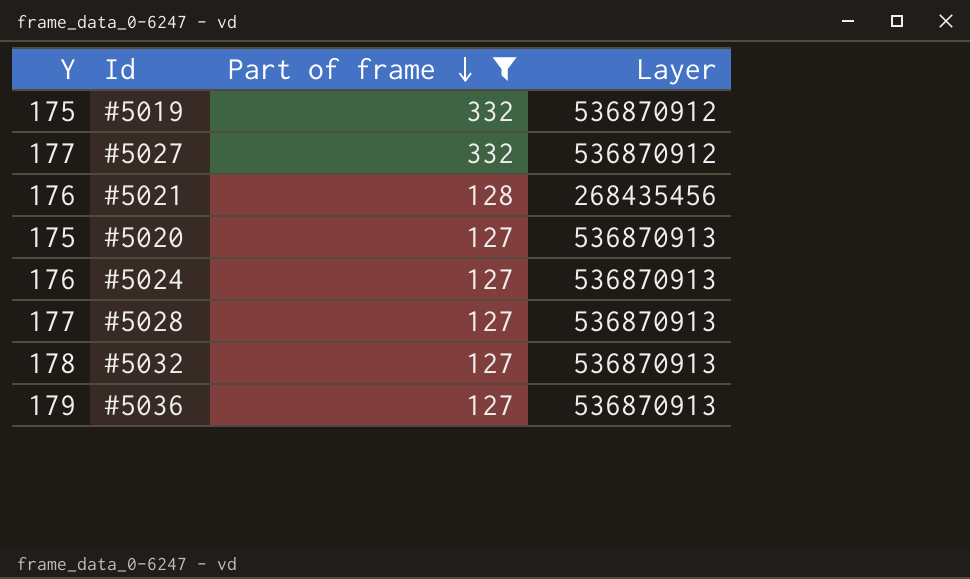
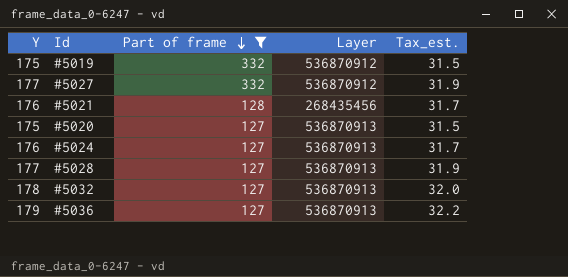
column Tax_est. | formula: none -> [Y] * 0.18

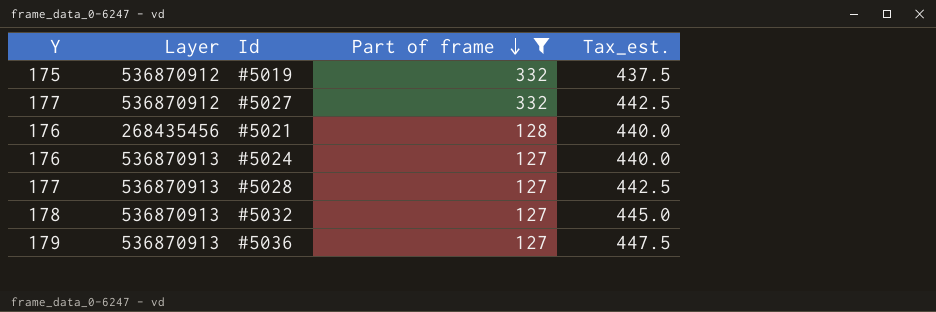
column Layer | position: 4 -> 2
column Tax_est. | formula: [Y] * 0.18 -> [Y] * 2.5
row #5020: 175 | 127 | 536870913 | 31.5 -> none

